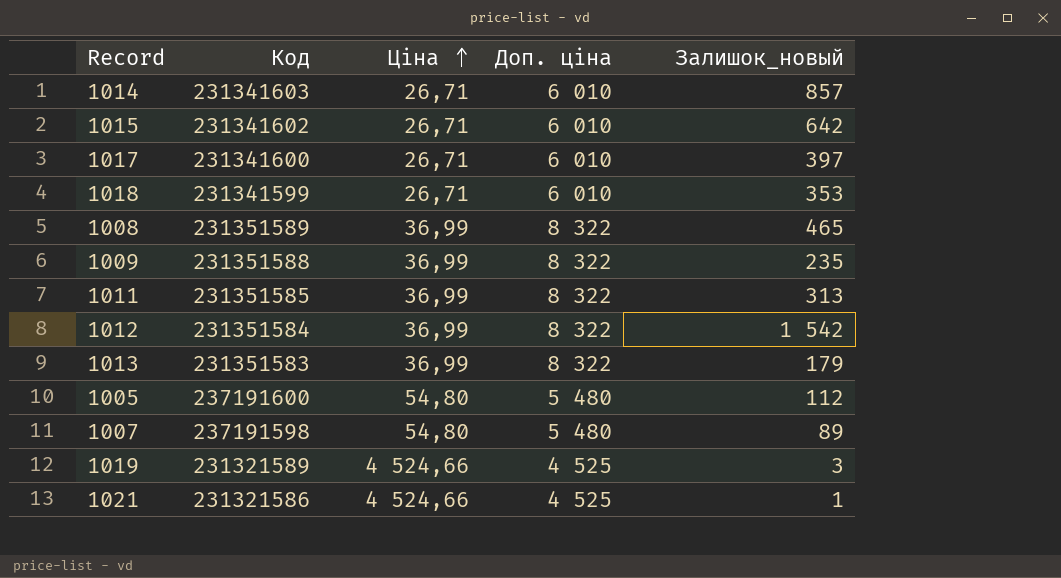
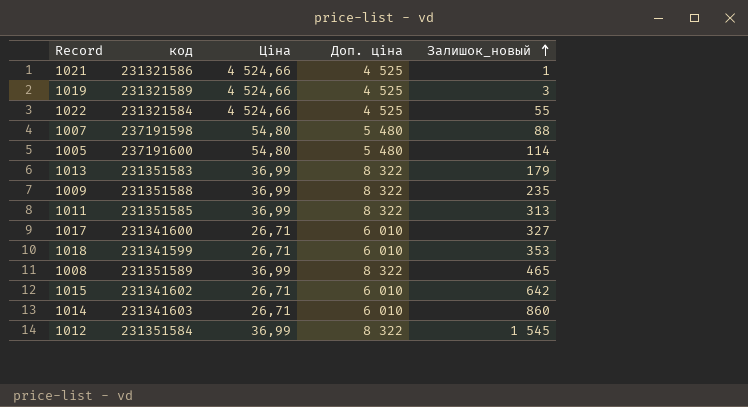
row order: Ціна ascending -> Залишок_новый ascending
column name: Код -> код
row 1022: none -> 231321584 | 4 524,66 | 4 525 | 55
1007 | Залишок_новый: 89 -> 88
1005 | Залишок_новый: 112 -> 114
1017 | Залишок_новый: 397 -> 327
1014 | Залишок_новый: 857 -> 860
1012 | Залишок_новый: 1 542 -> 1 545

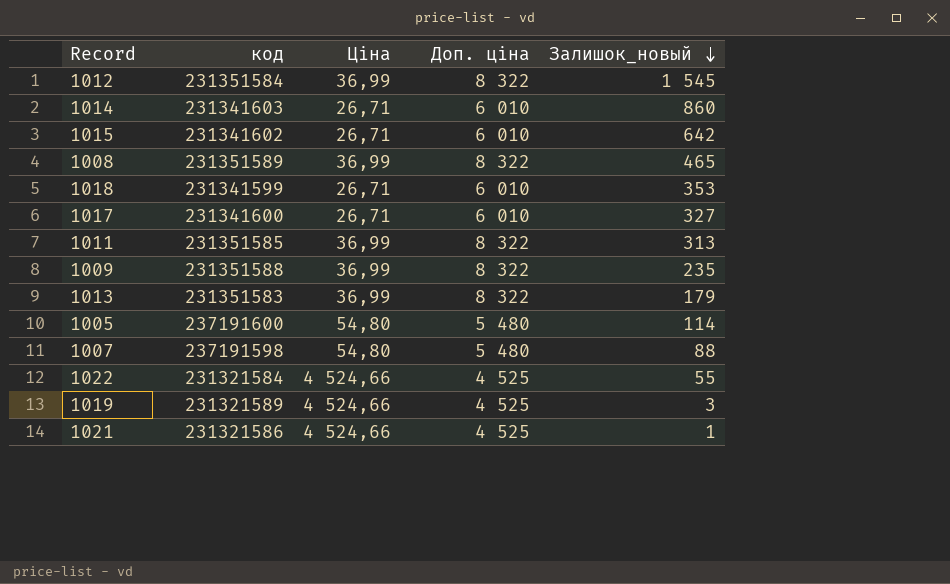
row order: Залишок_новый ascending -> Залишок_новый descending

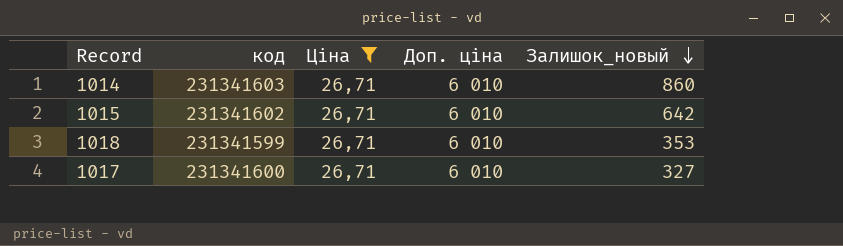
filter: none -> Ціна = 26,71

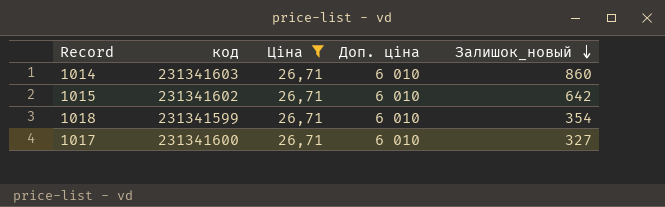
1018 | Залишок_новый: 353 -> 354

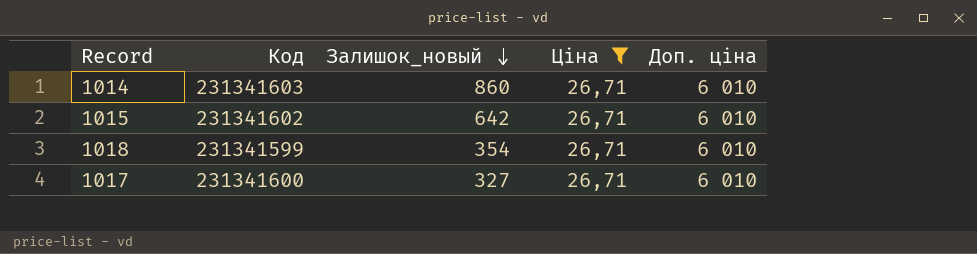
column name: код -> Код
column Залишок_новый | position: 5 -> 3

